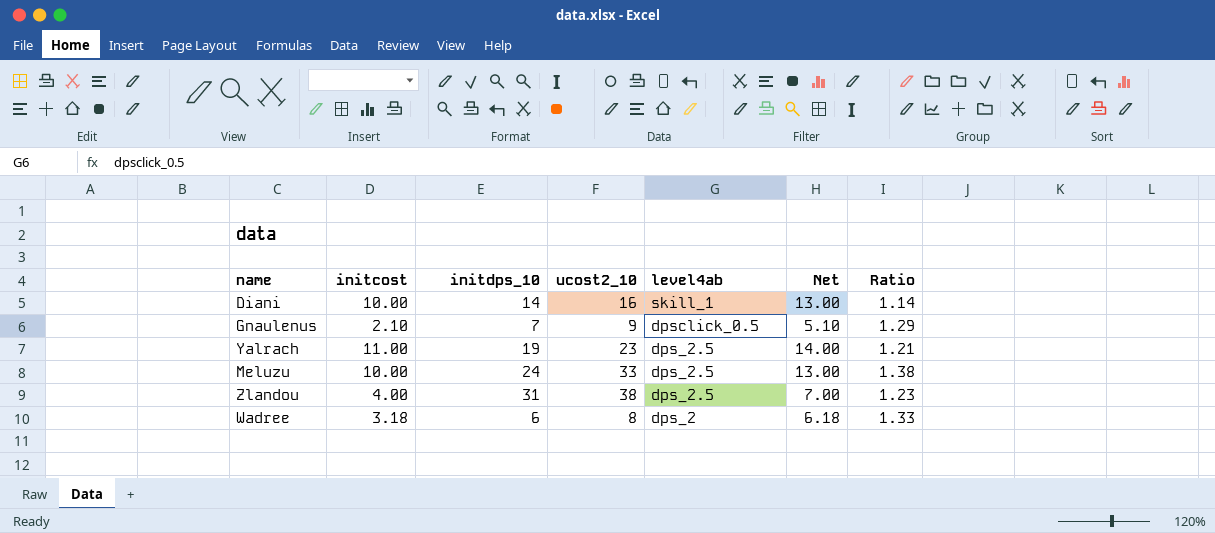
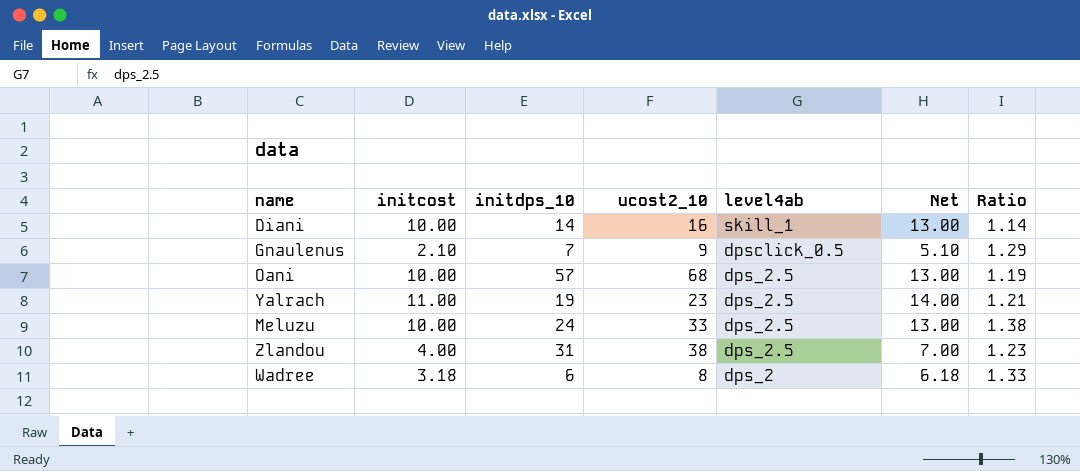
row Oani: none -> 10.00 | 57 | 68 | dps_2.5 | 13.00 | 1.19

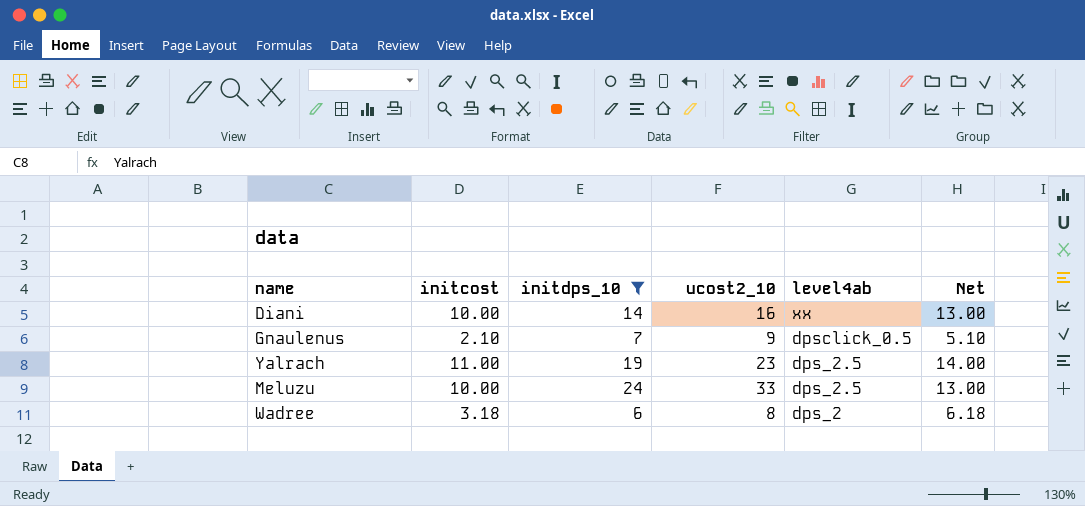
filter: none -> initdps_10 <= 24
column Ratio | formula: [ucost2_10] / [initdps_10] -> none
Diani | level4ab: skill_1 -> xx

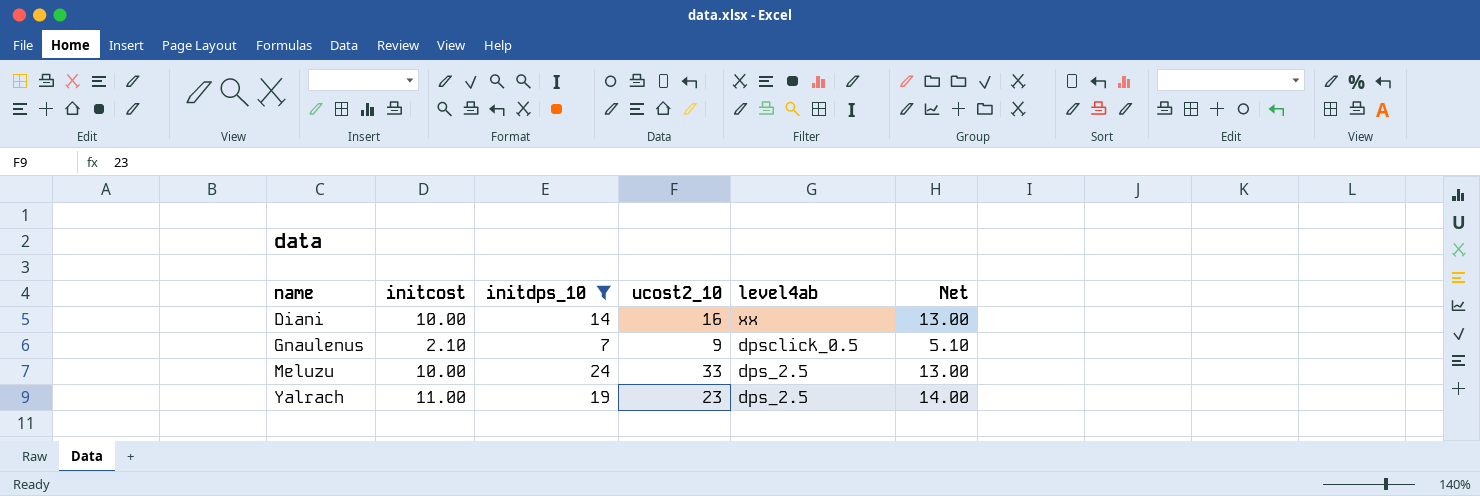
row order: level4ab descending -> name ascending
row Wadree: 3.18 | 6 | 8 | dps_2 | 6.18 -> none

